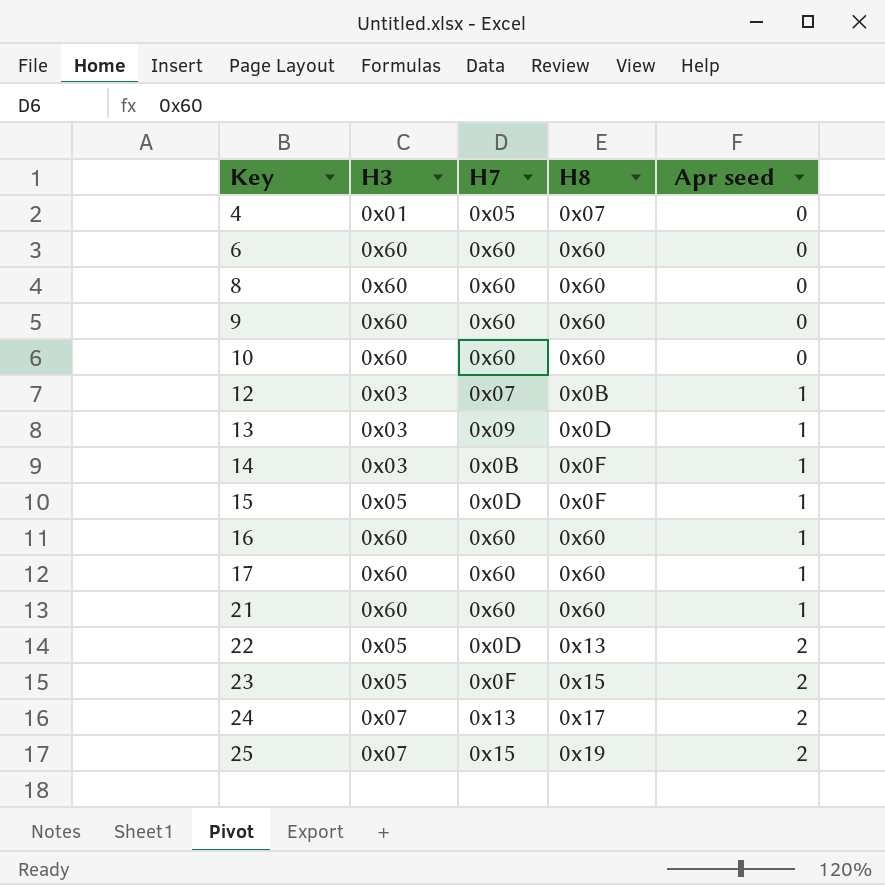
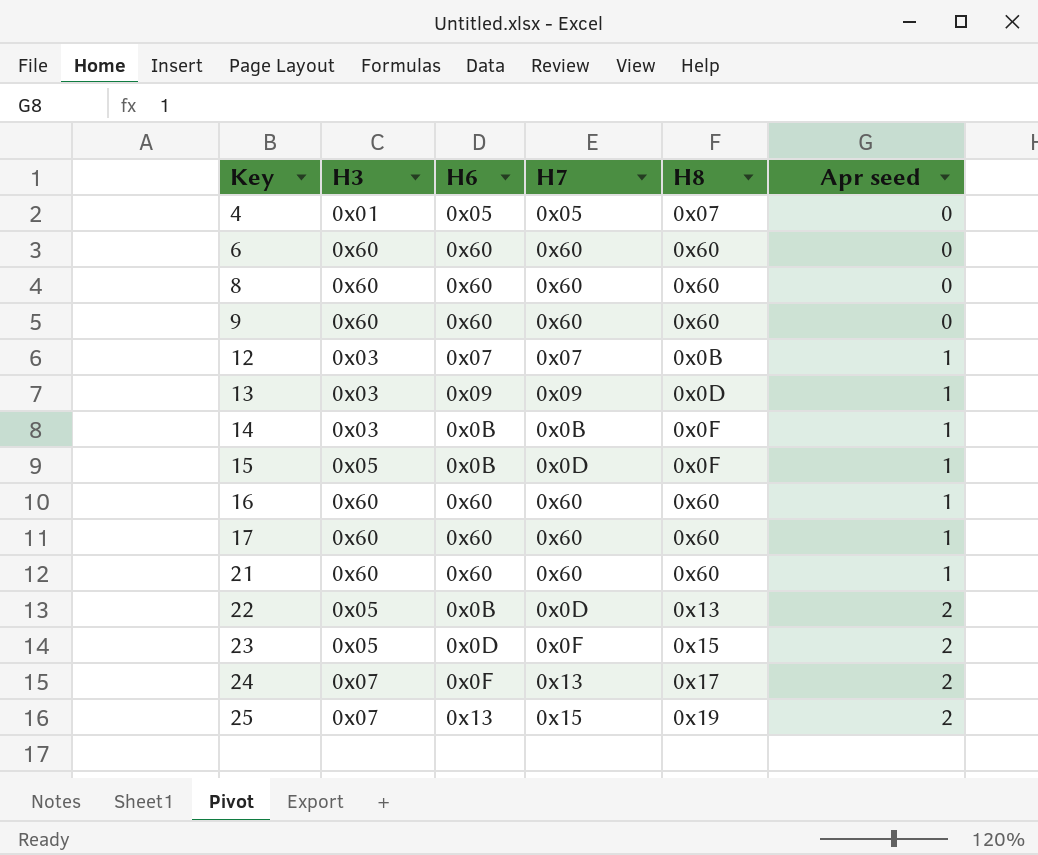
column H6 | position: none -> 3
row 10: 0x60 | 0x60 | 0x60 | 0 -> none

